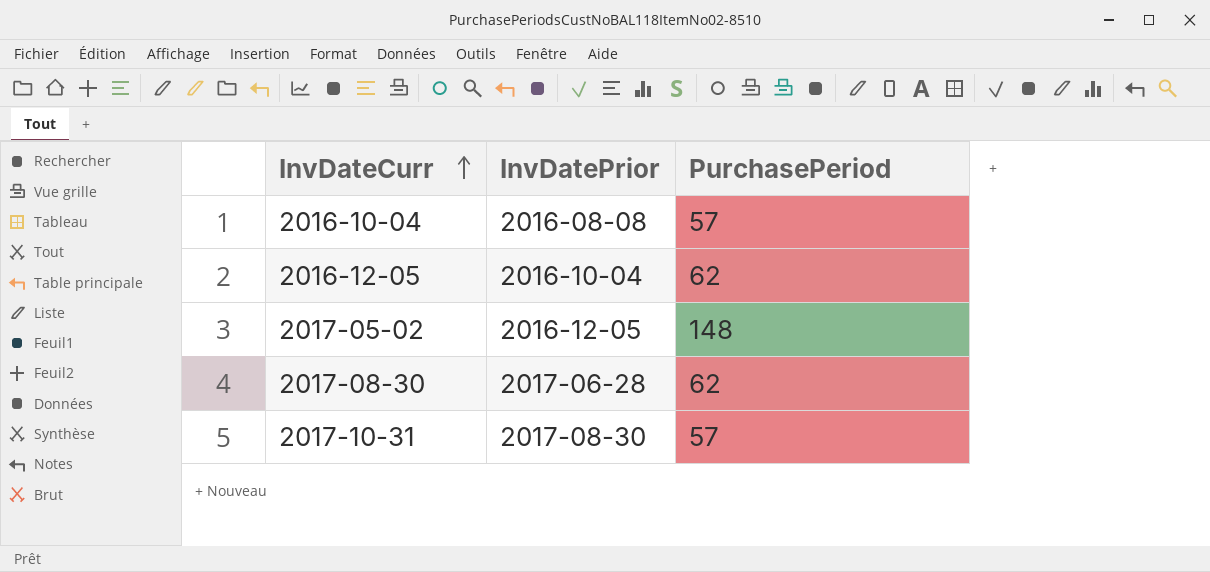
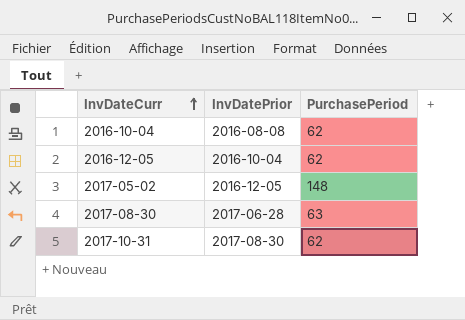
2016-10-04 | PurchasePeriod: 57 -> 62
2017-08-30 | PurchasePeriod: 62 -> 63
2017-10-31 | PurchasePeriod: 57 -> 62

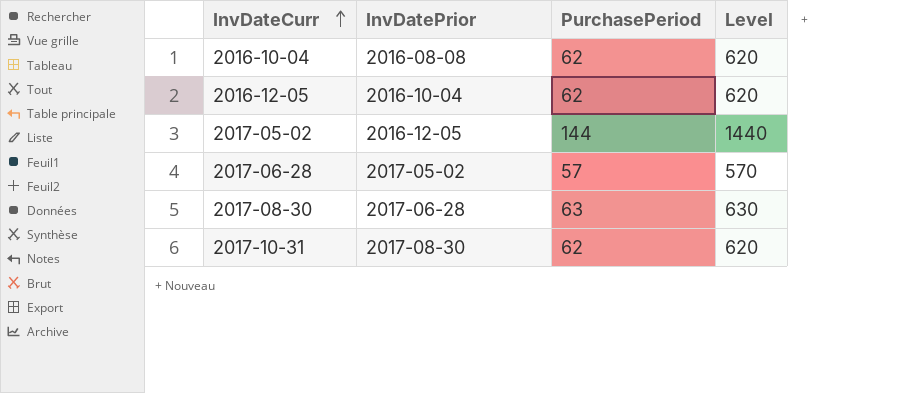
column Level | formula: none -> [PurchasePeriod] * 10
2017-05-02 | PurchasePeriod: 148 -> 144
row 2017-06-28: none -> 2017-05-02 | 57 | 570

